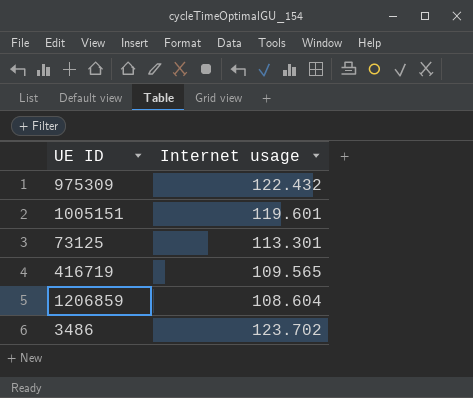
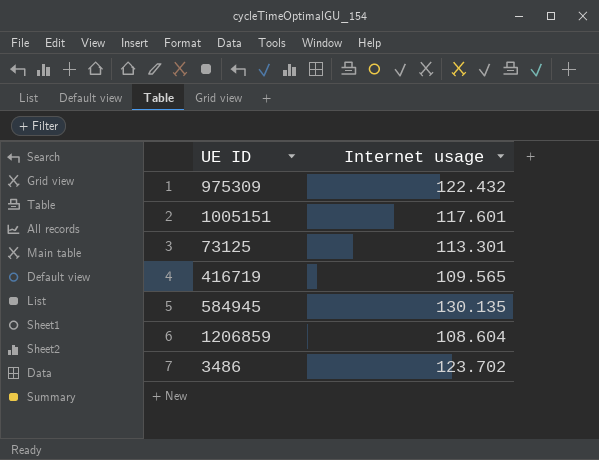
1005151 | Internet usage: 119.601 -> 117.601
row 584945: none -> 130.135

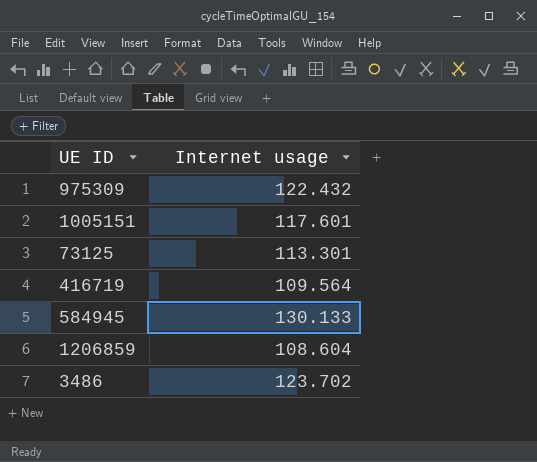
416719 | Internet usage: 109.565 -> 109.564
584945 | Internet usage: 130.135 -> 130.133

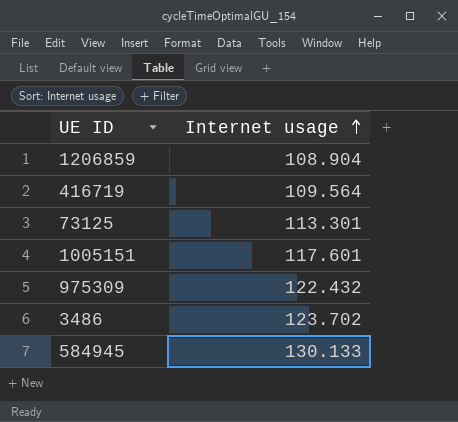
row order: none -> Internet usage ascending
1206859 | Internet usage: 108.604 -> 108.904

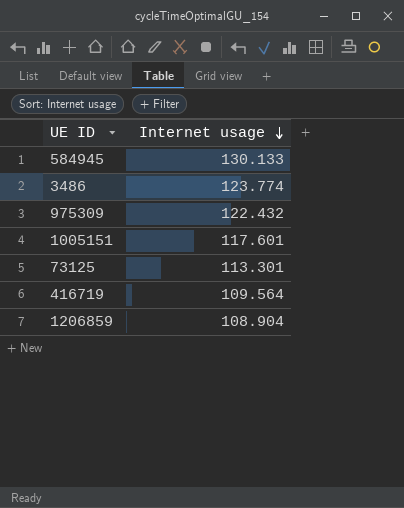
row order: Internet usage ascending -> Internet usage descending
3486 | Internet usage: 123.702 -> 123.774

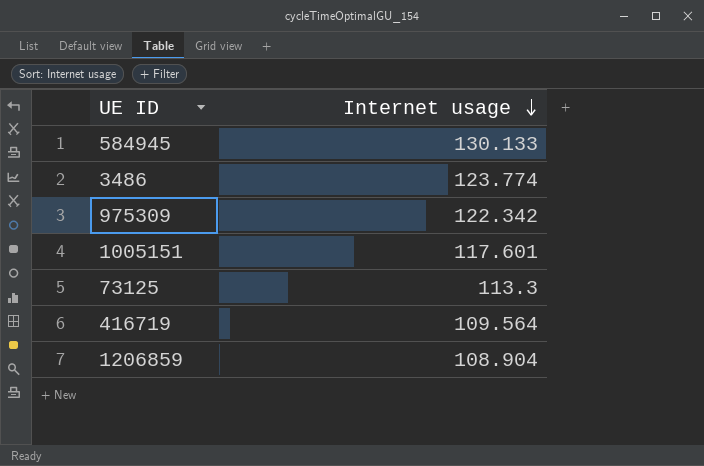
975309 | Internet usage: 122.432 -> 122.342
73125 | Internet usage: 113.301 -> 113.3

